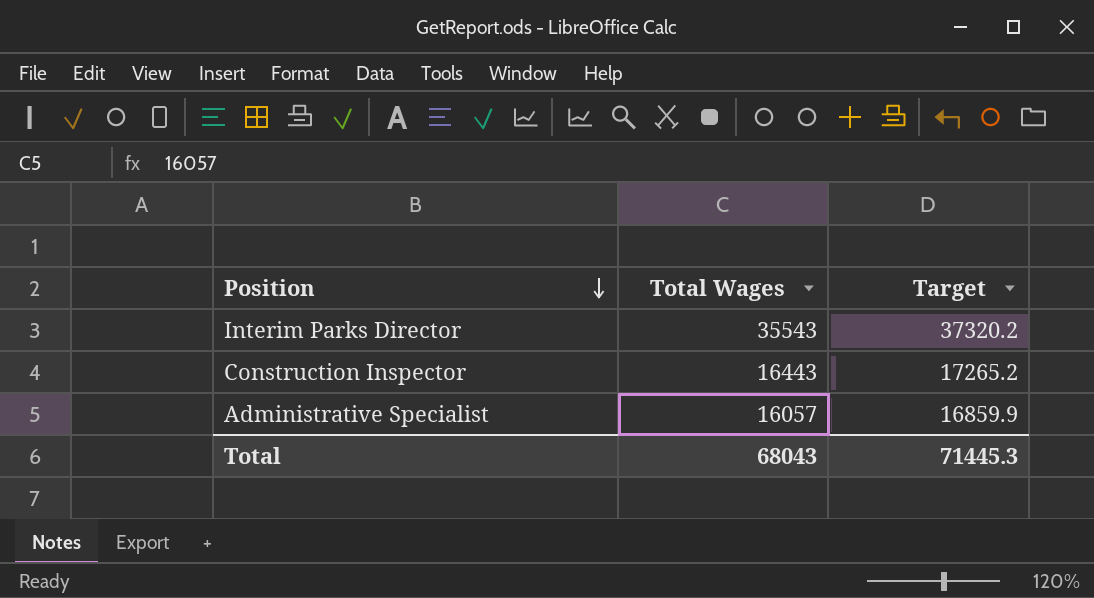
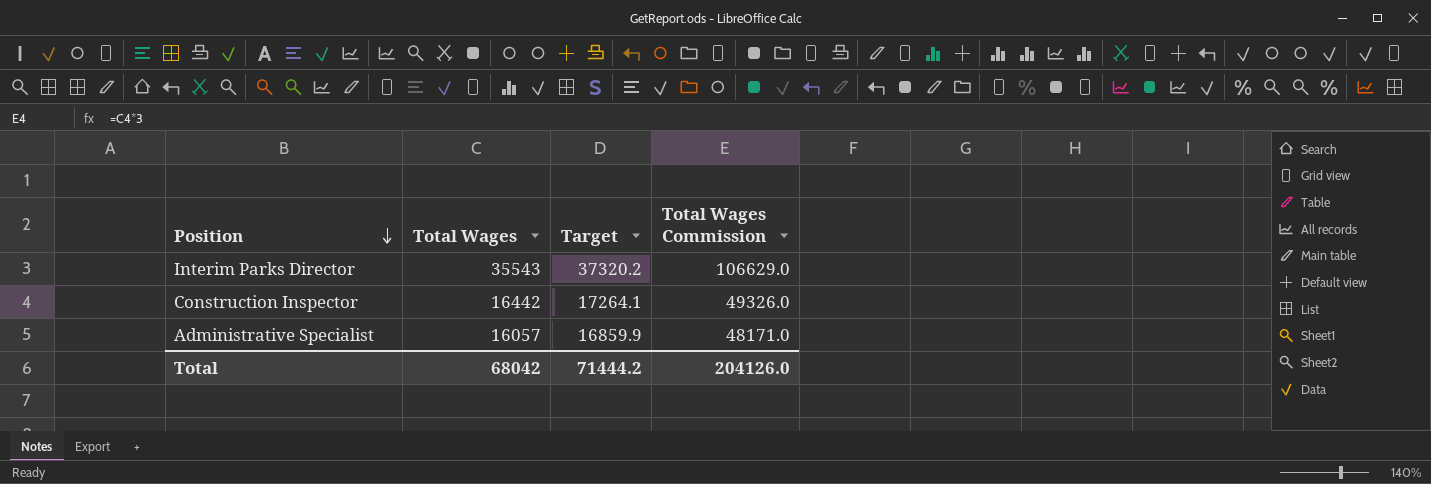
column Total Wages Commission | formula: none -> [Total Wages] * 3
Construction Inspector | Total Wages: 16443 -> 16442
Construction Inspector | Target: 17265.2 -> 17264.1
Total | Total Wages: 68043 -> 68042
Total | Target: 71445.3 -> 71444.2

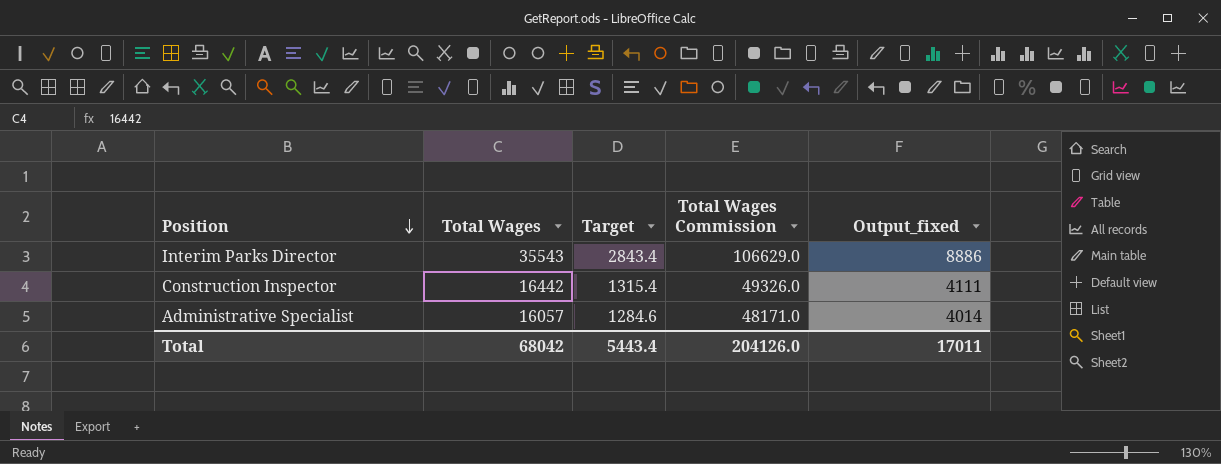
column Target | formula: [Total Wages] * 1.05 -> [Total Wages] * 0.08
column Output_fixed | formula: none -> [Total Wages] * 0.25
Total | Target: 71444.2 -> 5443.4

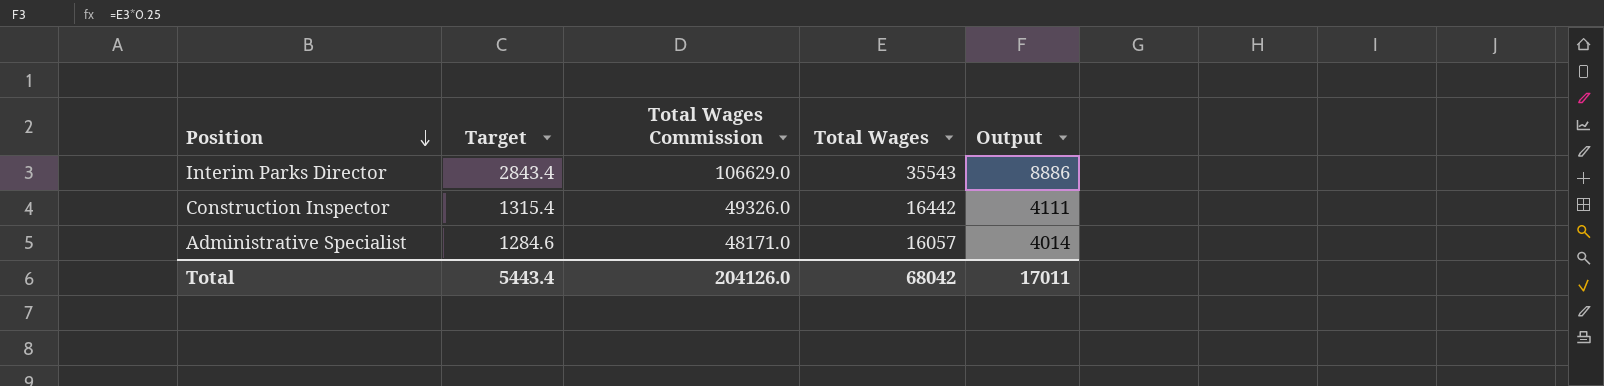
column Total Wages | position: 2 -> 4
column name: Output_fixed -> Output

